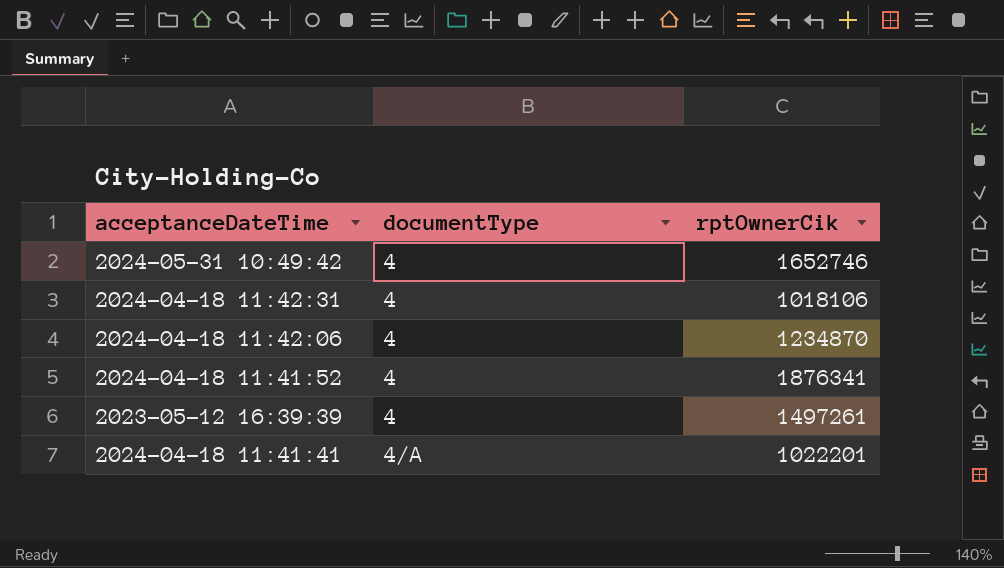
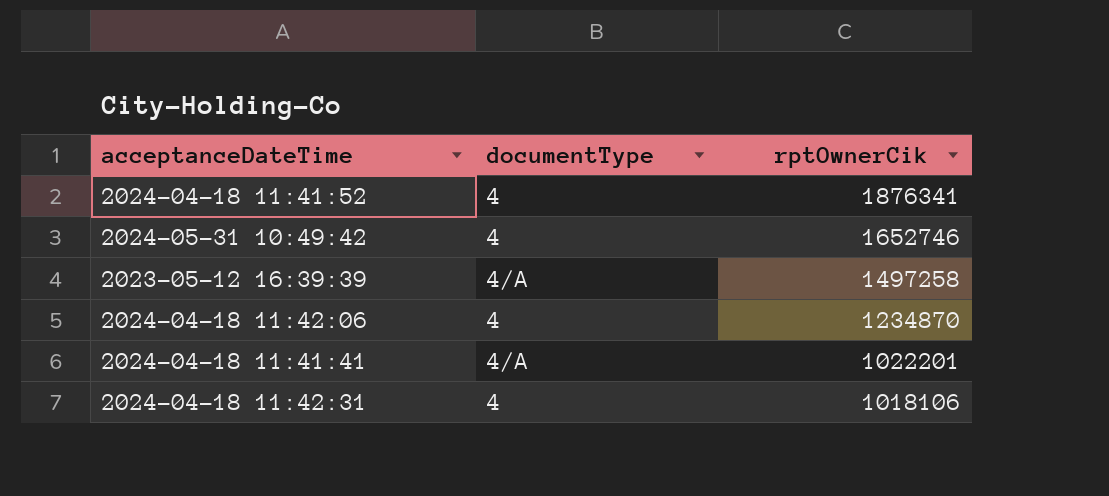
row order: documentType ascending -> rptOwnerCik descending
2023-05-12 16:39:39 | documentType: 4 -> 4/A
2023-05-12 16:39:39 | rptOwnerCik: 1497261 -> 1497258

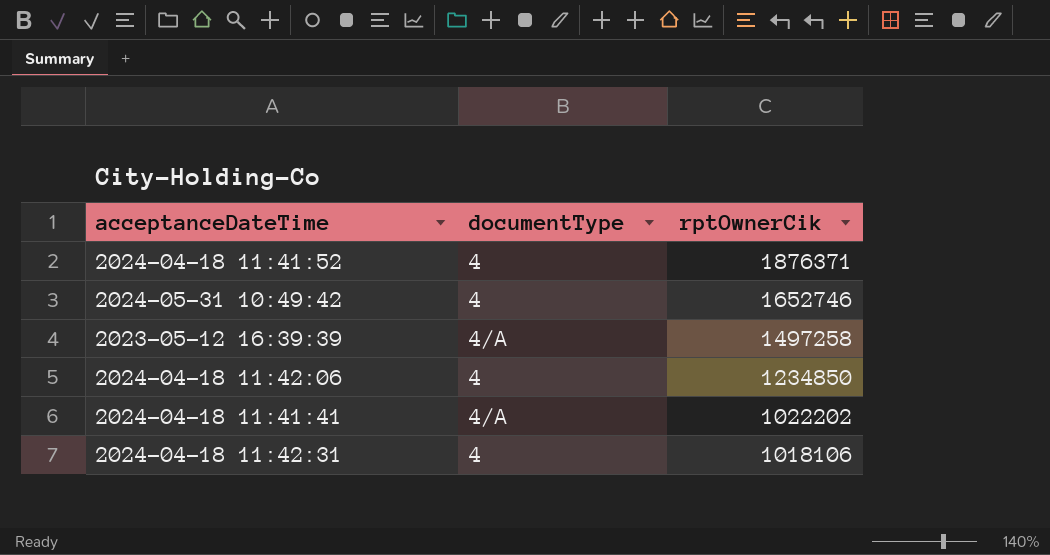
2024-04-18 11:41:52 | rptOwnerCik: 1876341 -> 1876371
2024-04-18 11:42:06 | rptOwnerCik: 1234870 -> 1234850
2024-04-18 11:41:41 | rptOwnerCik: 1022201 -> 1022202

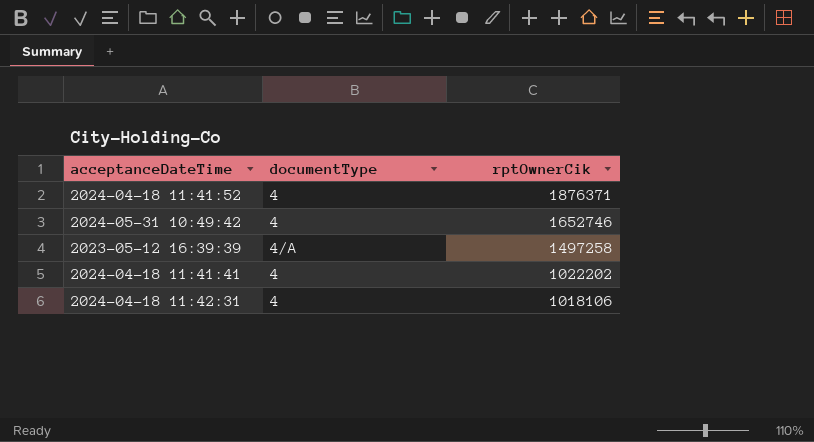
row 2024-04-18 11:42:06: 4 | 1234850 -> none
2024-04-18 11:41:41 | documentType: 4/A -> 4

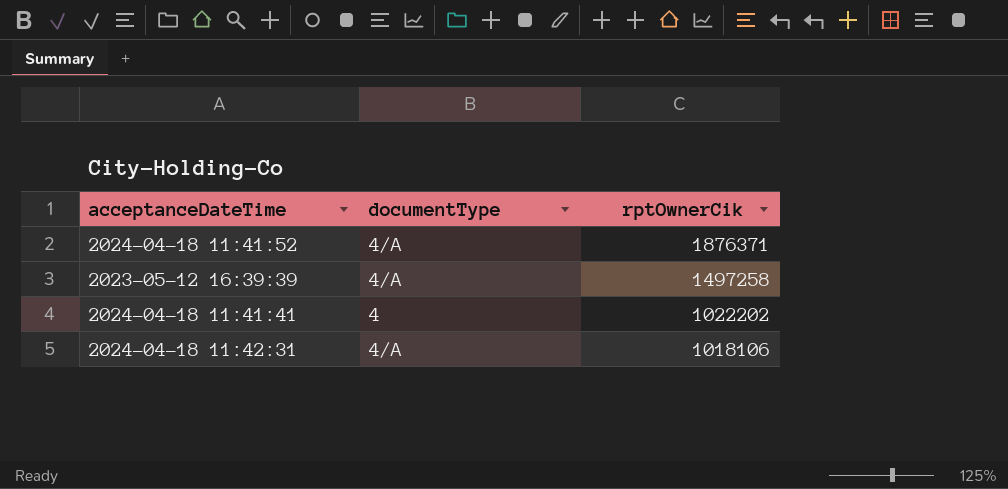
row 2024-05-31 10:49:42: 4 | 1652746 -> none
2024-04-18 11:41:52 | documentType: 4 -> 4/A
2024-04-18 11:42:31 | documentType: 4 -> 4/A

